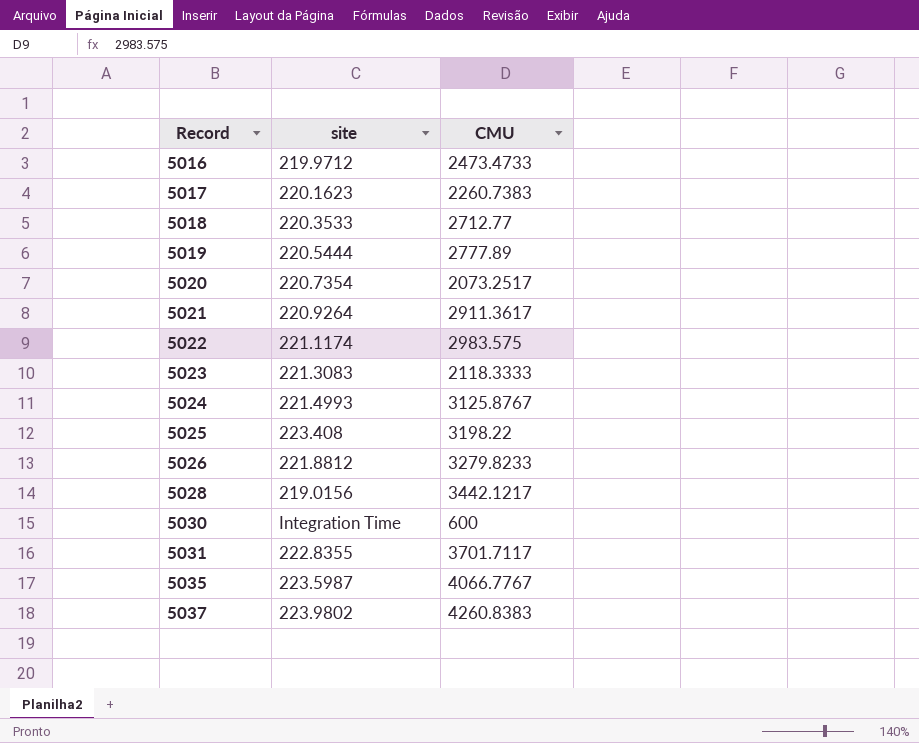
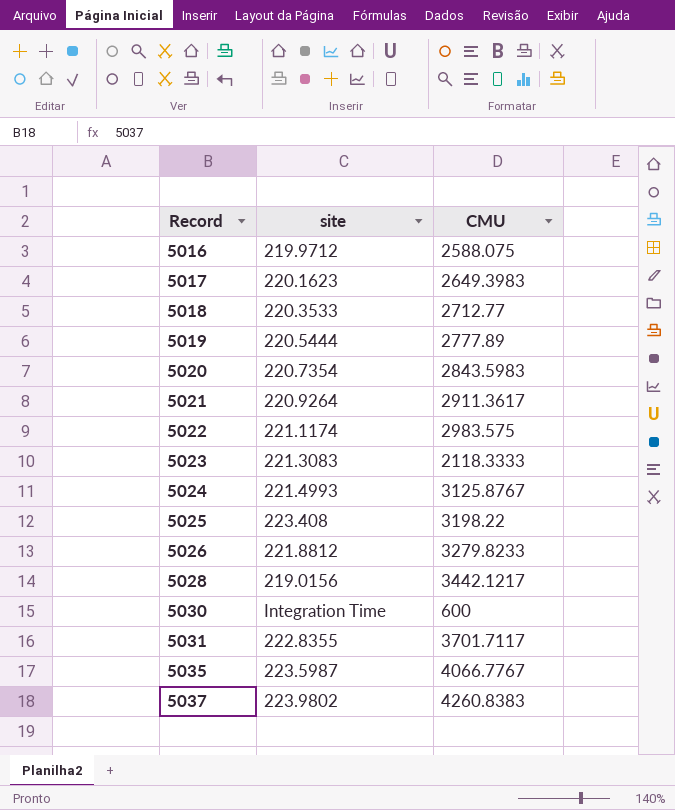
5016 | CMU: 2473.4733 -> 2588.075
5017 | CMU: 2260.7383 -> 2649.3983
5020 | CMU: 2073.2517 -> 2843.5983

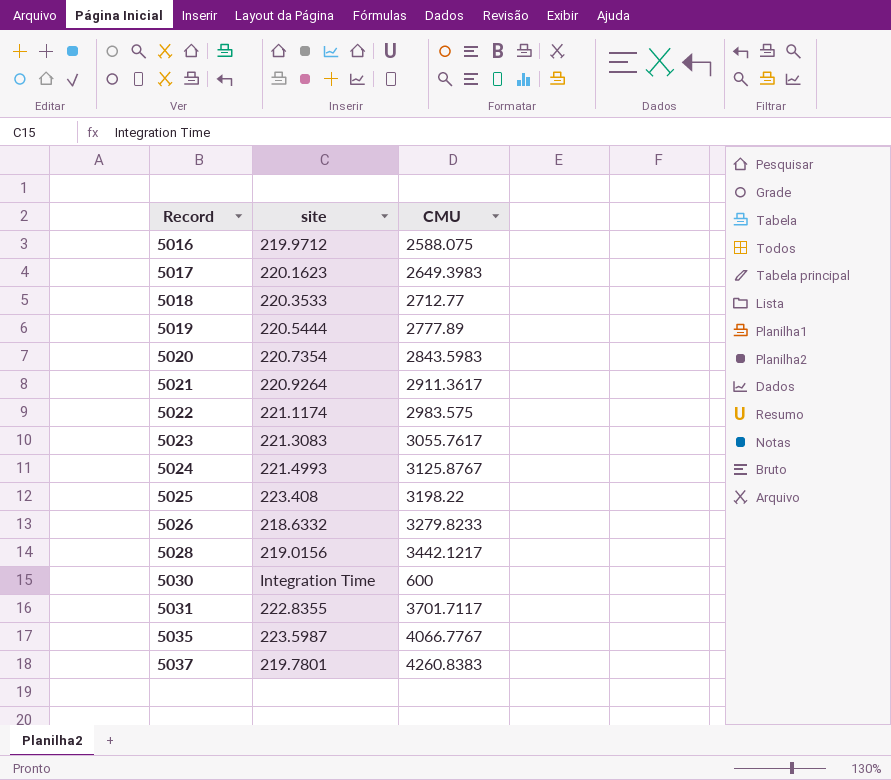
5023 | CMU: 2118.3333 -> 3055.7617
5026 | site: 221.8812 -> 218.6332
5037 | site: 223.9802 -> 219.7801

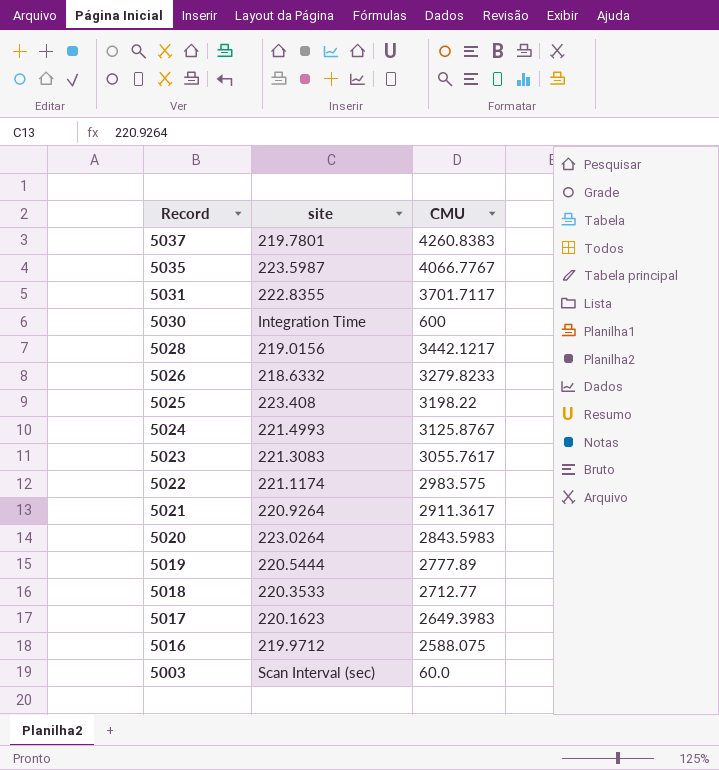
row order: Record ascending -> Record descending
5020 | site: 220.7354 -> 223.0264
row 5003: none -> Scan Interval (sec) | 60.0

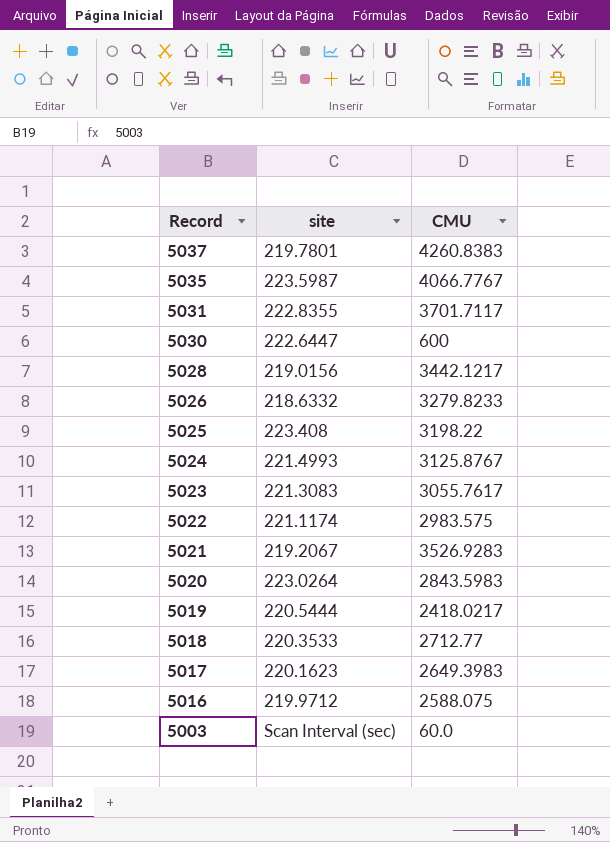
5030 | site: Integration Time -> 222.6447
5021 | site: 220.9264 -> 219.2067
5021 | CMU: 2911.3617 -> 3526.9283
5019 | CMU: 2777.89 -> 2418.0217

